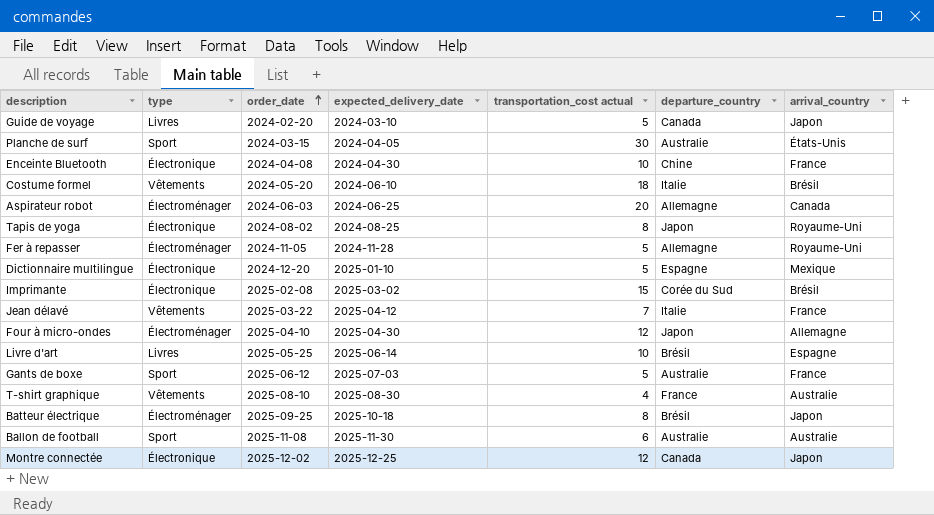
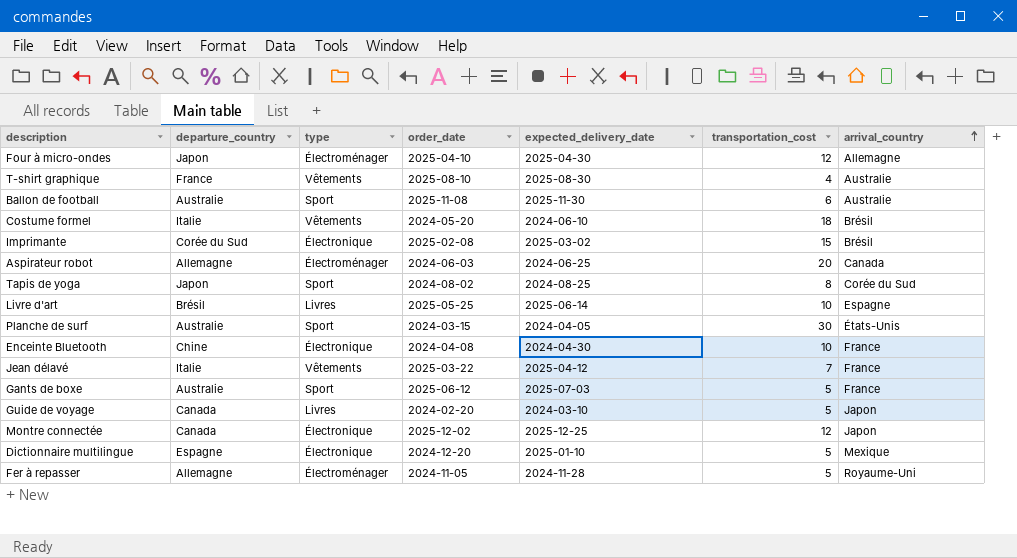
row order: order_date ascending -> arrival_country ascending
column departure_country | position: 6 -> 2
column name: transportation_cost actual -> transportation_cost
row Batteur électrique: Électroménager | 2025-09-25 | 2025-10-18 | 8 | Brésil | Japon -> none
Tapis de yoga | type: Électronique -> Sport
Tapis de yoga | arrival_country: Royaume-Uni -> Corée du Sud

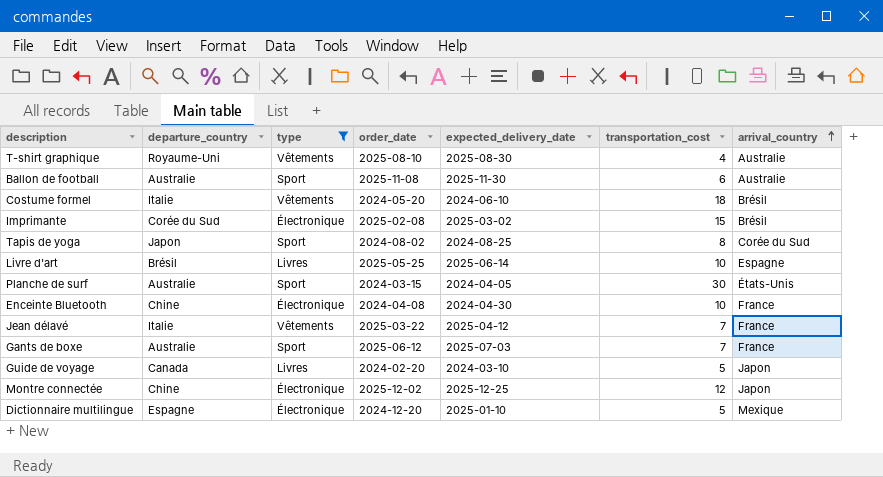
filter: none -> type != Électroménager
T-shirt graphique | departure_country: France -> Royaume-Uni
Gants de boxe | transportation_cost: 5 -> 7
Montre connectée | departure_country: Canada -> Chine

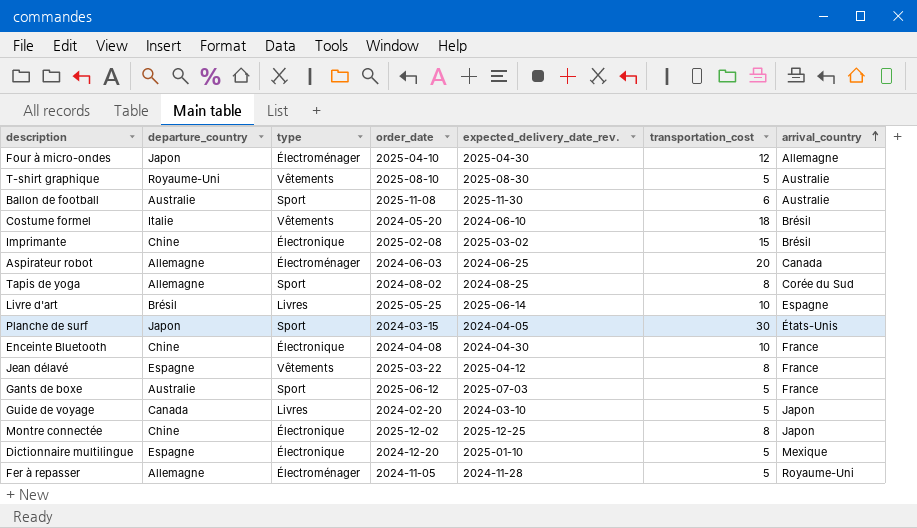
filter: type != Électroménager -> none
column name: expected_delivery_date -> expected_delivery_date_rev.
T-shirt graphique | transportation_cost: 4 -> 5
Imprimante | departure_country: Corée du Sud -> Chine
Tapis de yoga | departure_country: Japon -> Allemagne
Planche de surf | departure_country: Australie -> Japon
Jean délavé | departure_country: Italie -> Espagne
Jean délavé | transportation_cost: 7 -> 8
Gants de boxe | transportation_cost: 7 -> 5
Montre connectée | transportation_cost: 12 -> 8

